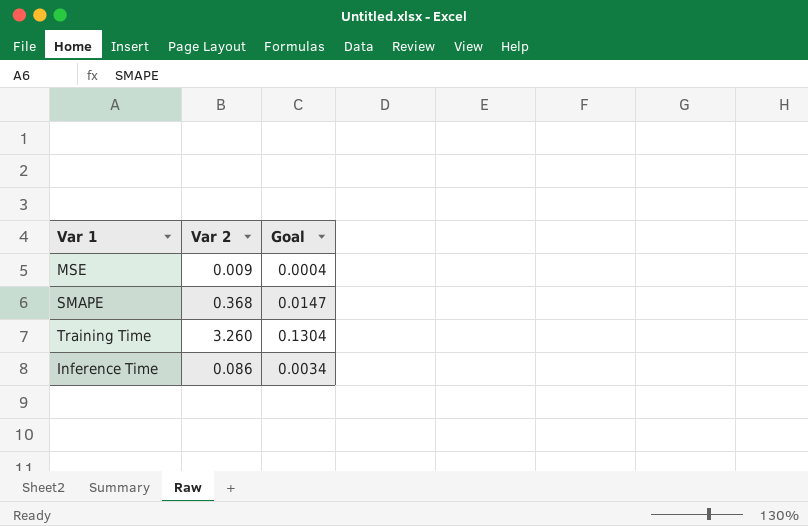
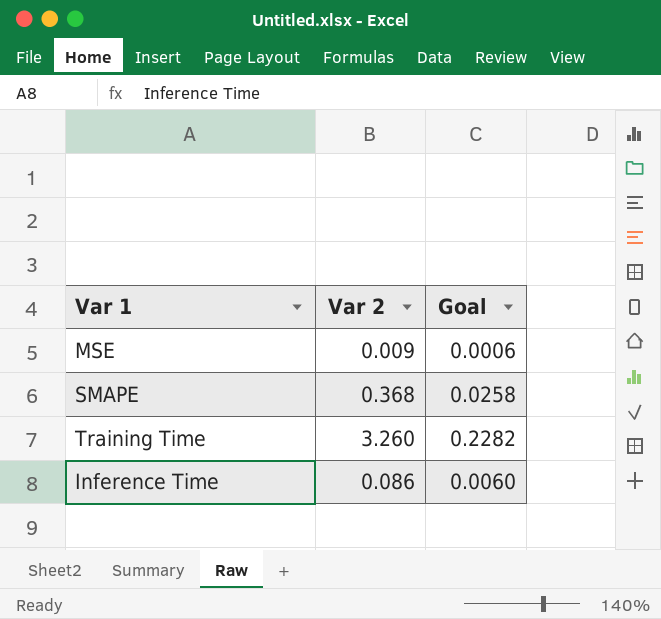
column Goal | formula: [Var 2] * 0.04 -> [Var 2] * 0.07

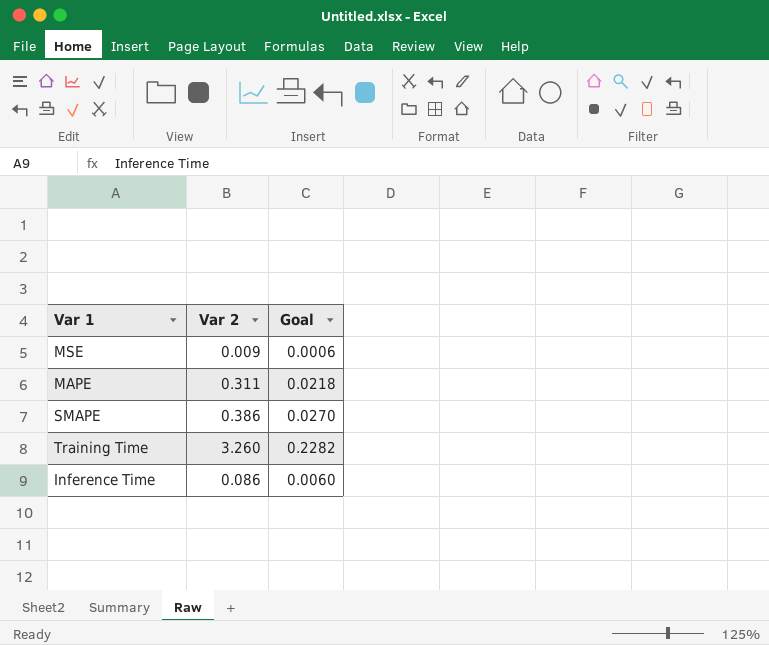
row MAPE: none -> 0.311 | 0.0218
SMAPE | Var 2: 0.368 -> 0.386
SMAPE | Goal: 0.0258 -> 0.0270

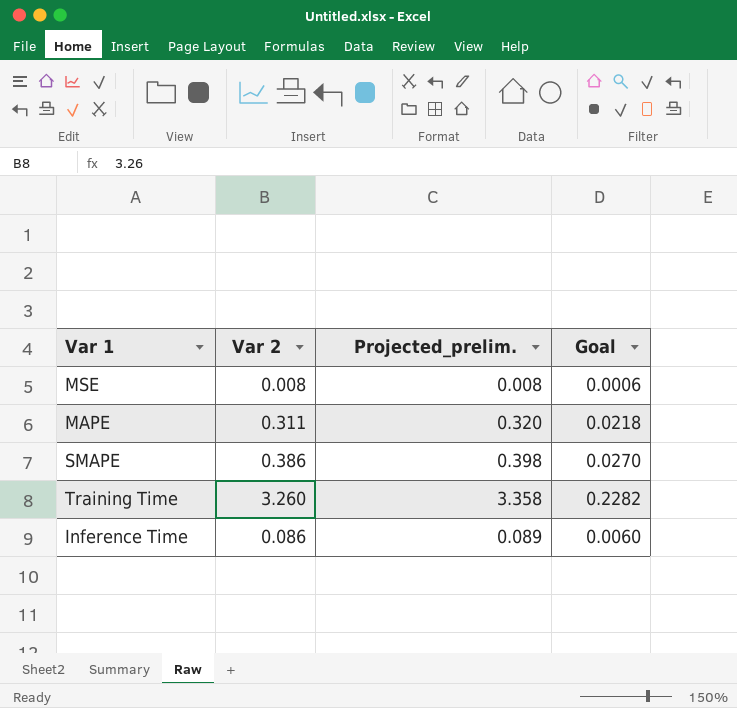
column Projected_prelim. | formula: none -> [Var 2] * 1.03
MSE | Var 2: 0.009 -> 0.008

